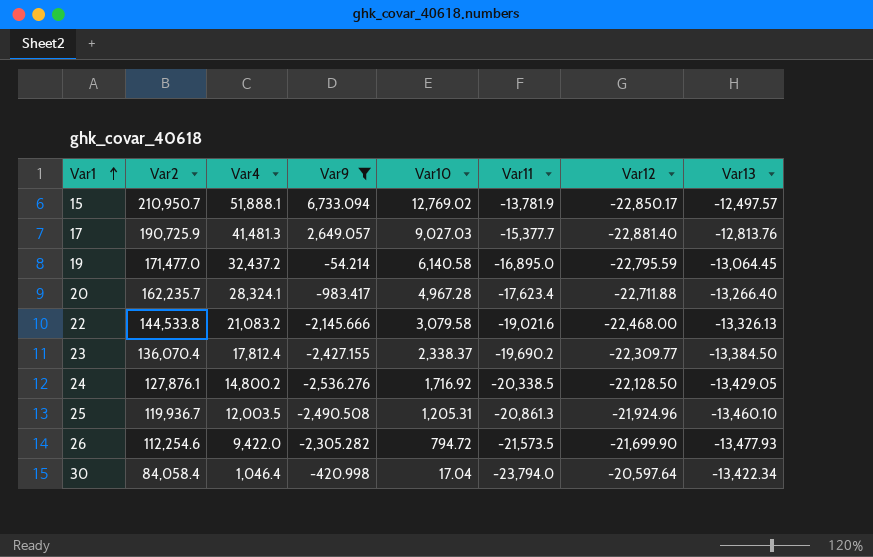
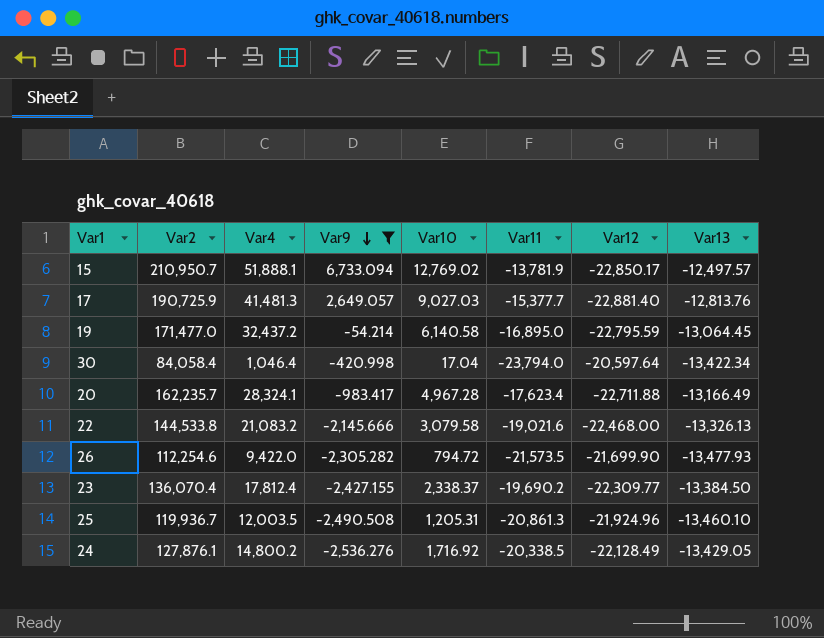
row order: Var1 ascending -> Var9 descending
20 | Var13: -13,266.40 -> -13,166.49
24 | Var12: -22,128.50 -> -22,128.49

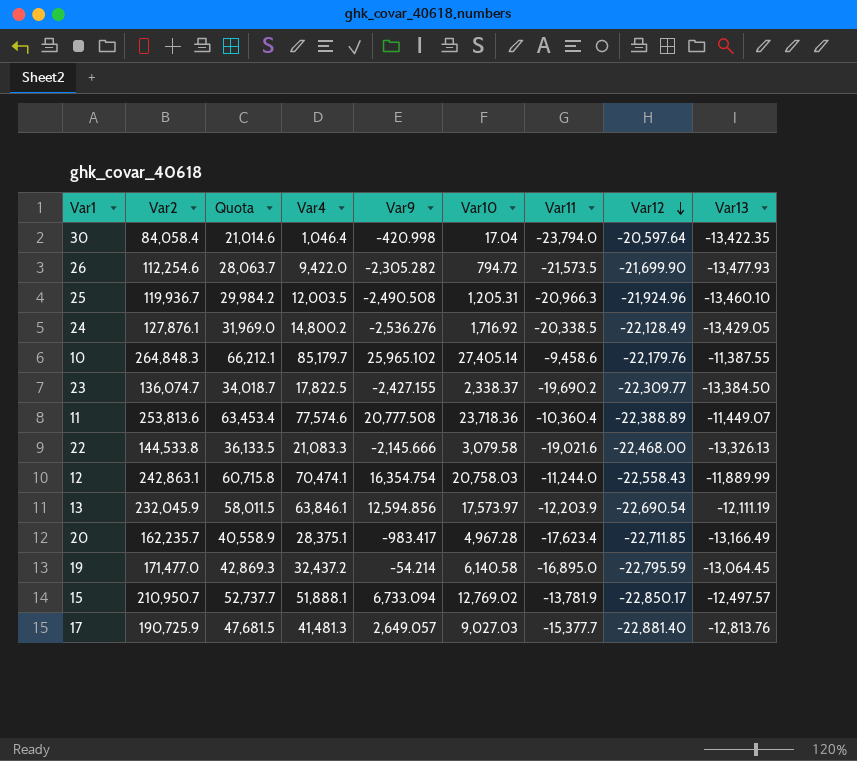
filter: Var9 <= 6,733.094 -> none
row order: Var9 descending -> Var12 descending
column Quota | formula: none -> [Var2] * 0.25
30 | Var13: -13,422.34 -> -13,422.35
25 | Var11: -20,861.3 -> -20,966.3
23 | Var2: 136,070.4 -> 136,074.7
23 | Var4: 17,812.4 -> 17,822.5
22 | Var4: 21,083.2 -> 21,083.3
20 | Var4: 28,324.1 -> 28,375.1
20 | Var12: -22,711.88 -> -22,711.85

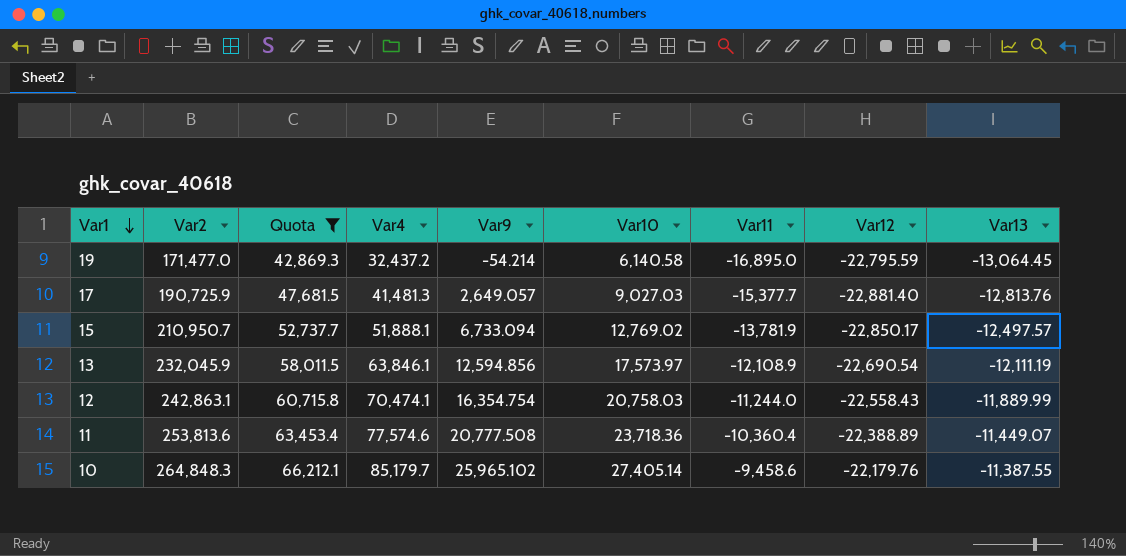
filter: none -> Quota >= 42,869.3
row order: Var12 descending -> Var1 descending
13 | Var11: -12,203.9 -> -12,108.9

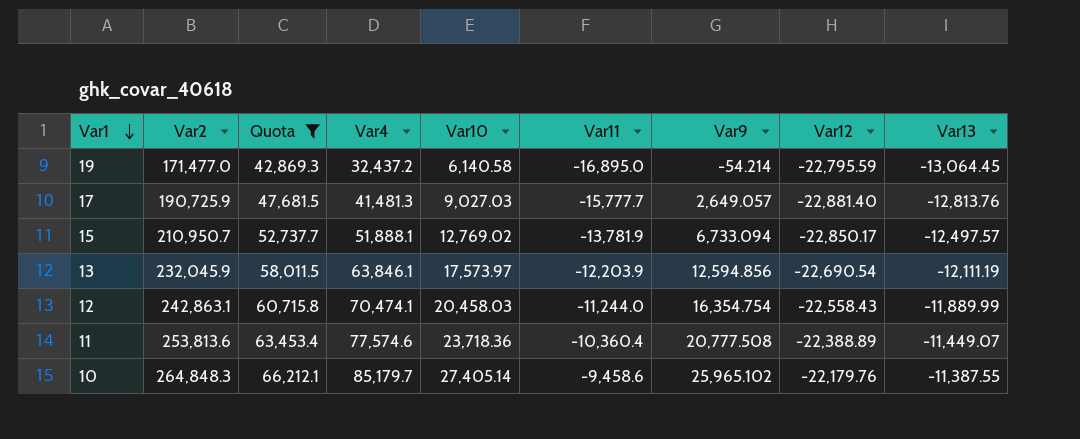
column Var9 | position: 5 -> 7
17 | Var11: -15,377.7 -> -15,777.7
13 | Var11: -12,108.9 -> -12,203.9
12 | Var10: 20,758.03 -> 20,458.03

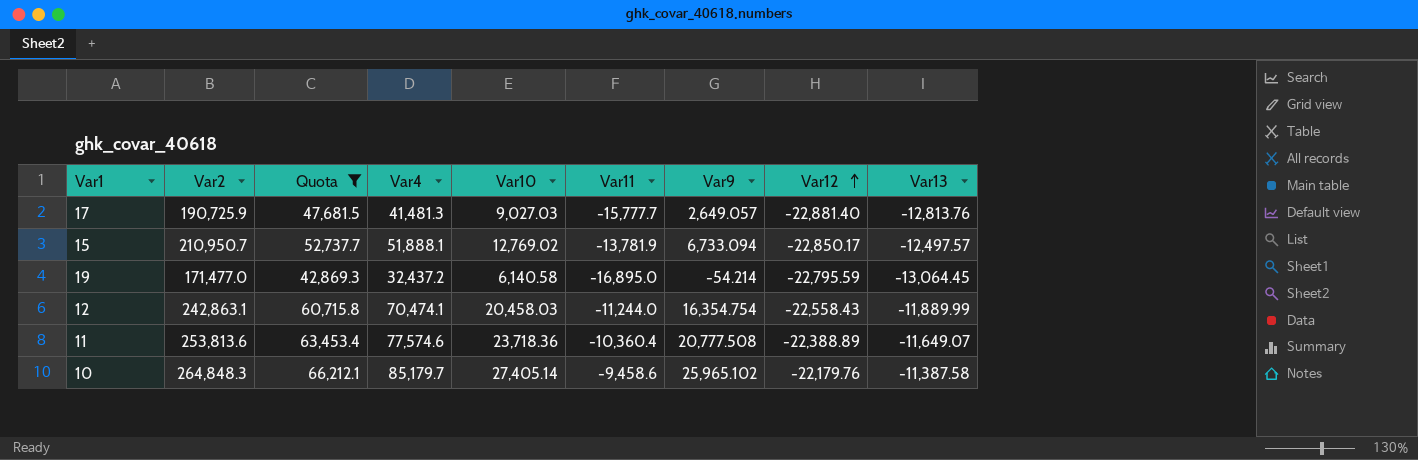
row order: Var1 descending -> Var12 ascending
row 13: 232,045.9 | 58,011.5 | 63,846.1 | 17,573.97 | -12,203.9 | 12,594.856 | -22,690.54 | -12,111.19 -> none
11 | Var13: -11,449.07 -> -11,649.07
10 | Var13: -11,387.55 -> -11,387.58

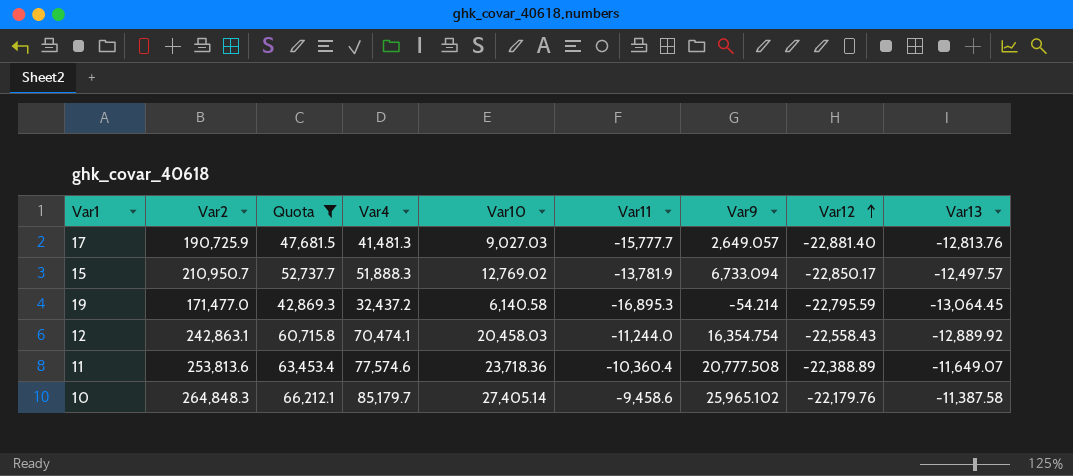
15 | Var4: 51,888.1 -> 51,888.3
19 | Var11: -16,895.0 -> -16,895.3
12 | Var13: -11,889.99 -> -12,889.92

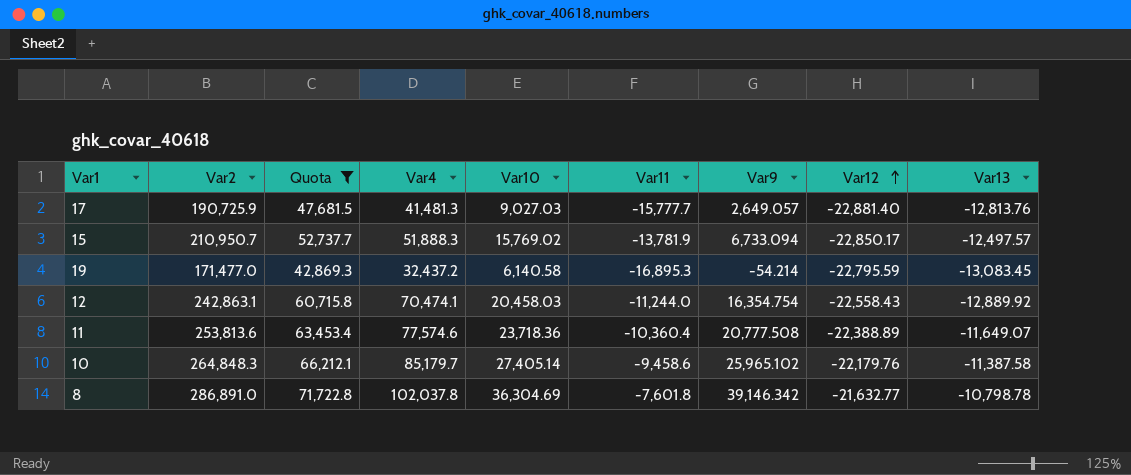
15 | Var10: 12,769.02 -> 15,769.02
19 | Var13: -13,064.45 -> -13,083.45
row 8: none -> 286,891.0 | 71,722.8 | 102,037.8 | 36,304.69 | -7,601.8 | 39,146.342 | -21,632.77 | -10,798.78

